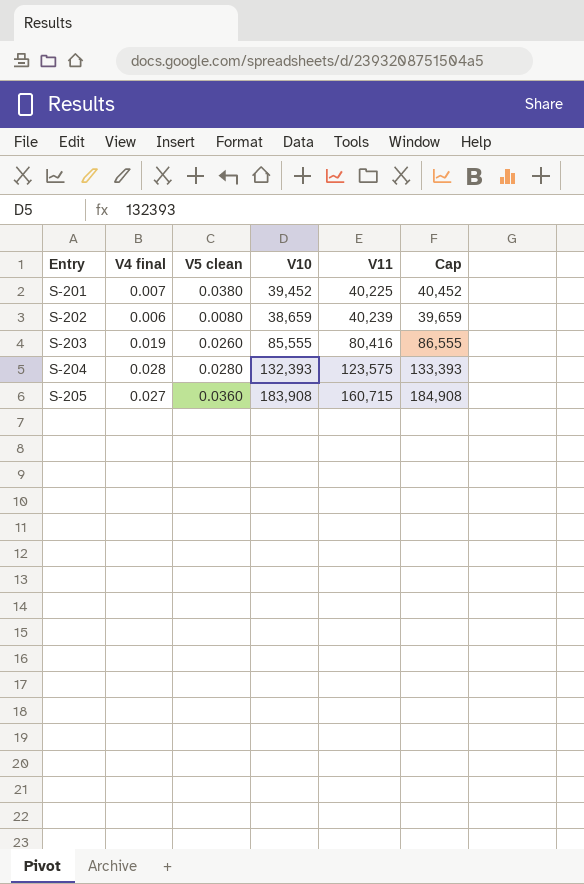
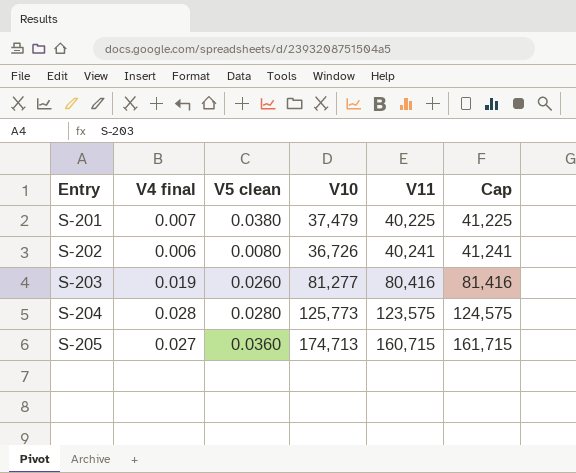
column Cap | formula: [V10] + 1000 -> [V11] + 1000
S-201 | V10: 39,452 -> 37,479
S-202 | V10: 38,659 -> 36,726
S-202 | V11: 40,239 -> 40,241
S-203 | V10: 85,555 -> 81,277
S-204 | V10: 132,393 -> 125,773
S-205 | V10: 183,908 -> 174,713

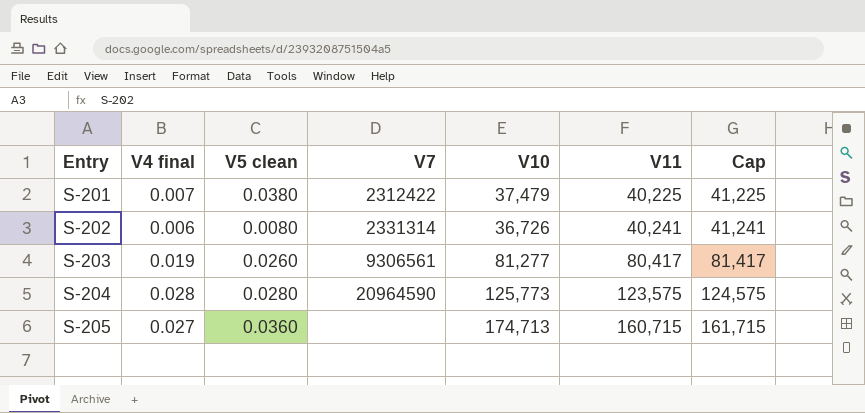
column V7 | position: none -> 4
S-203 | V11: 80,416 -> 80,417
S-203 | Cap: 81,416 -> 81,417

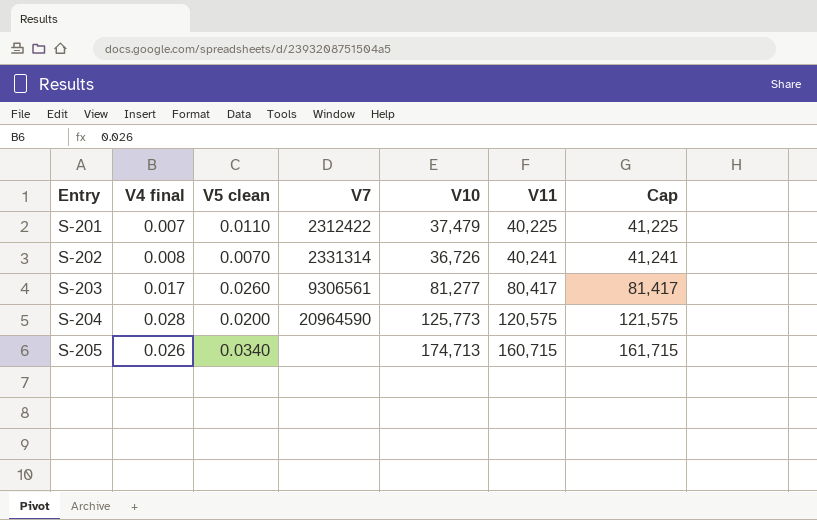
S-201 | V5 clean: 0.0380 -> 0.0110
S-202 | V4 final: 0.006 -> 0.008
S-202 | V5 clean: 0.0080 -> 0.0070
S-203 | V4 final: 0.019 -> 0.017
S-204 | V5 clean: 0.0280 -> 0.0200
S-204 | V11: 123,575 -> 120,575
S-204 | Cap: 124,575 -> 121,575
S-205 | V4 final: 0.027 -> 0.026
S-205 | V5 clean: 0.0360 -> 0.0340

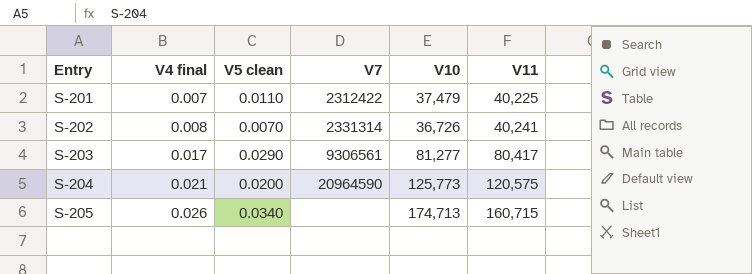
column Cap | formula: [V11] + 1000 -> none
S-203 | V5 clean: 0.0260 -> 0.0290
S-204 | V4 final: 0.028 -> 0.021

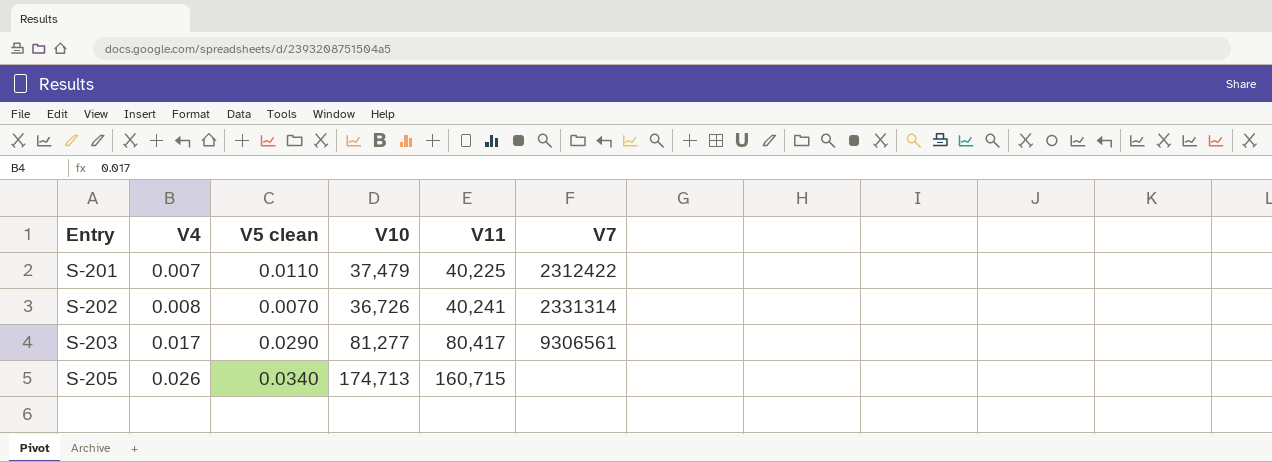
column name: V4 final -> V4
column V7 | position: 4 -> 6
row S-204: 0.021 | 0.0200 | 20964590 | 125,773 | 120,575 -> none

